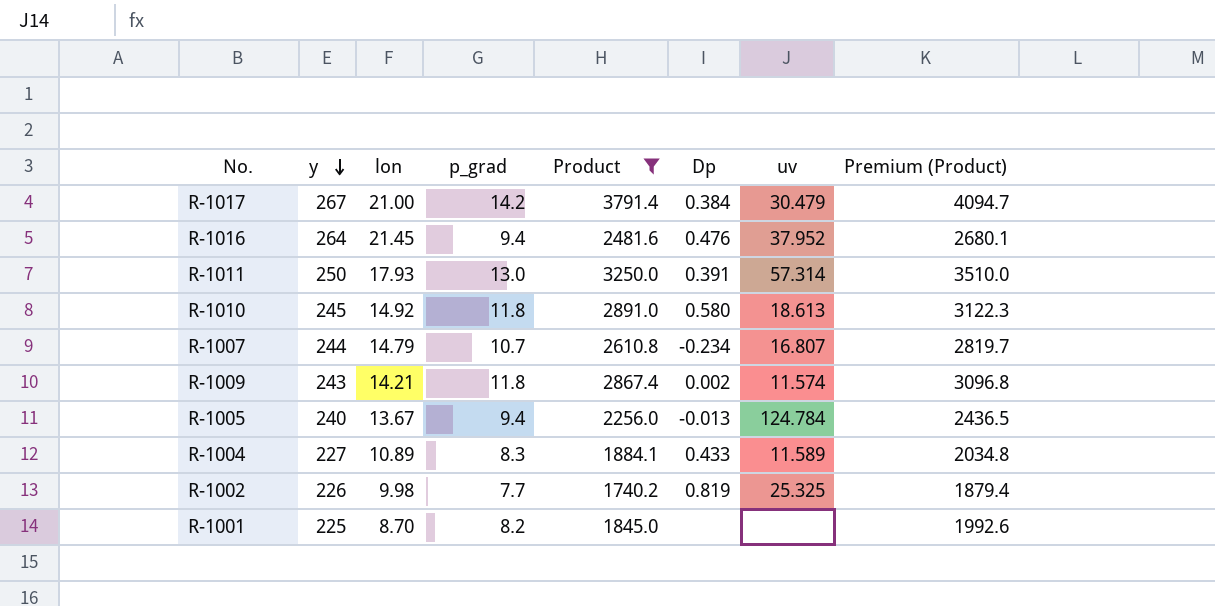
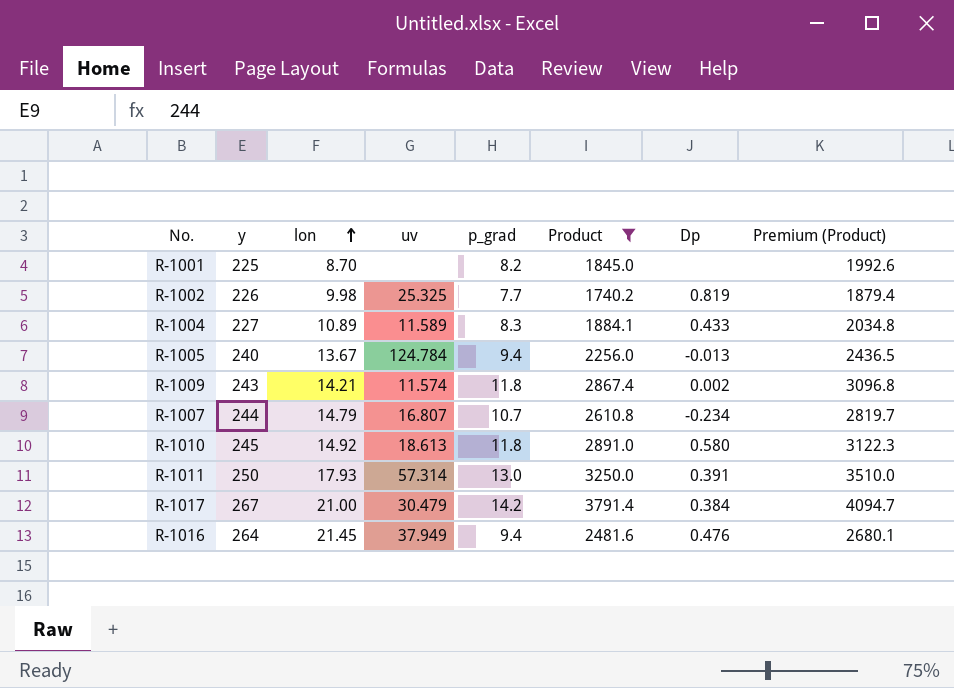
row order: y descending -> lon ascending
column uv | position: 7 -> 4
R-1016 | uv: 37.952 -> 37.949

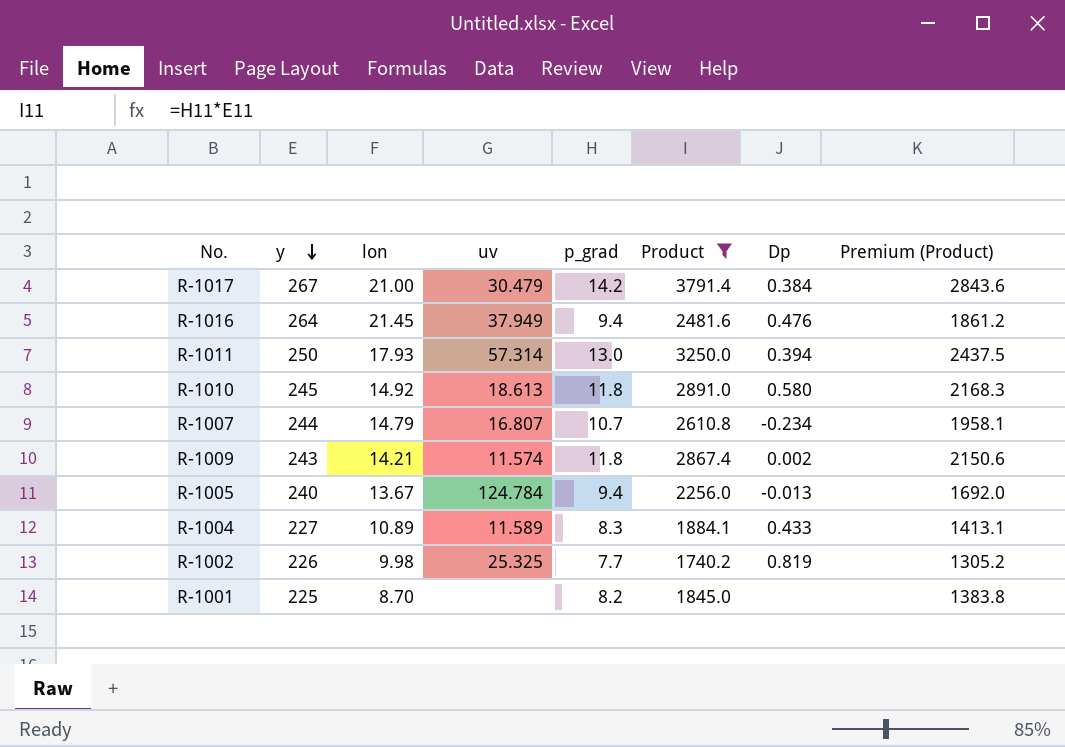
row order: lon ascending -> y descending
column Premium (Product) | formula: [Product] * 1.08 -> [Product] * 0.75
R-1011 | Dp: 0.391 -> 0.394

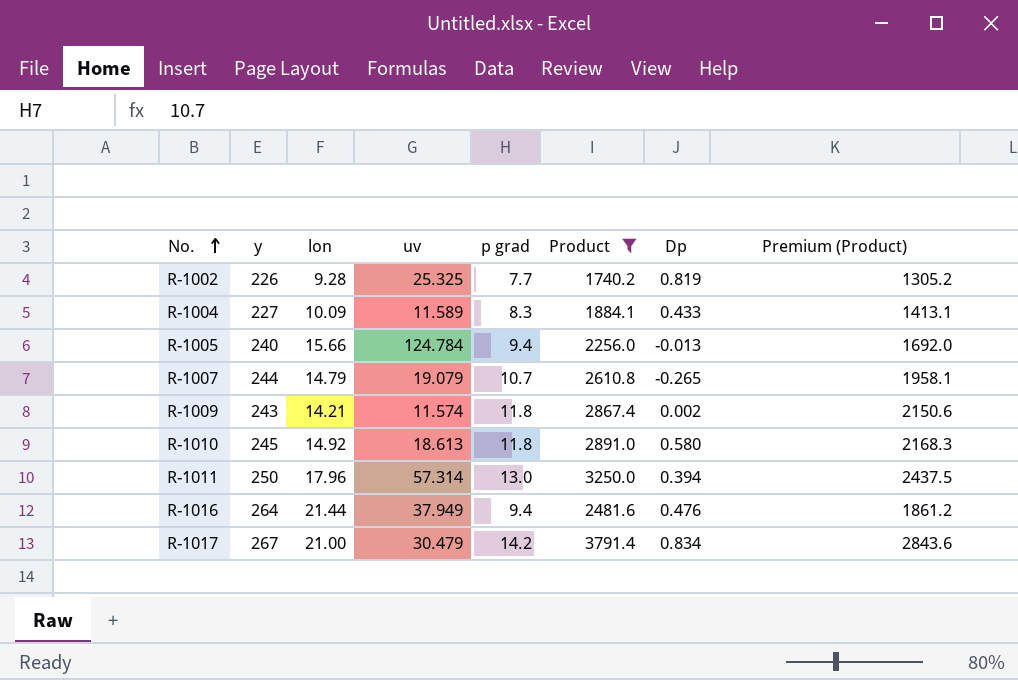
row order: y descending -> No. ascending
column name: p_grad -> p grad
row R-1001: 225 | 8.70 | none | 8.2 | 1845.0 | none | 1383.8 -> none
R-1002 | lon: 9.98 -> 9.28
R-1004 | lon: 10.89 -> 10.09
R-1005 | lon: 13.67 -> 15.66
R-1007 | uv: 16.807 -> 19.079
R-1007 | Dp: -0.234 -> -0.265
R-1011 | lon: 17.93 -> 17.96
R-1016 | lon: 21.45 -> 21.44
R-1017 | Dp: 0.384 -> 0.834

